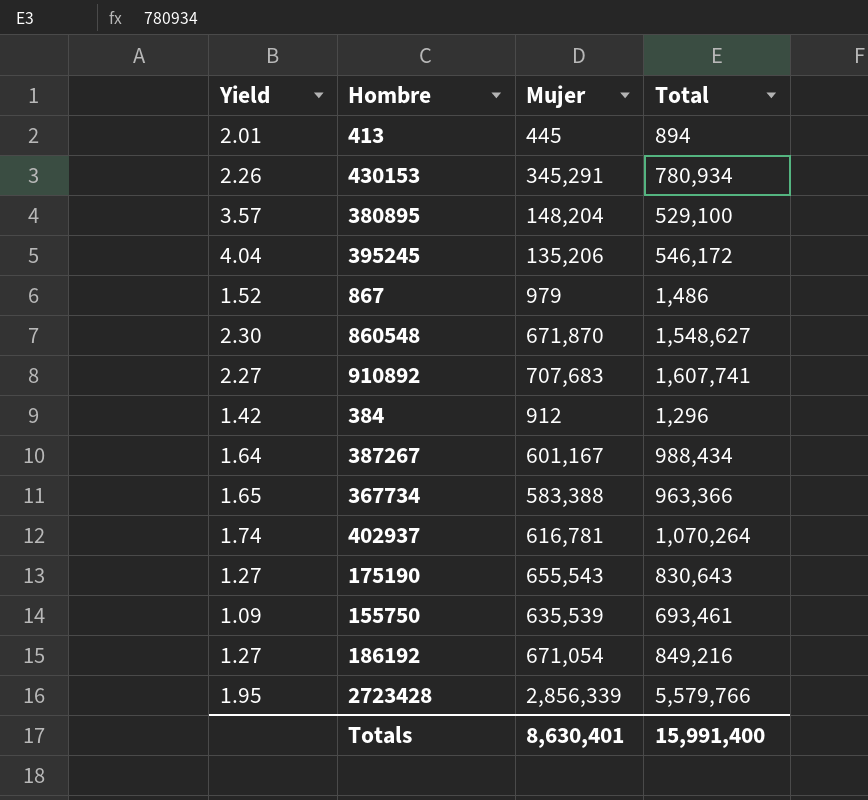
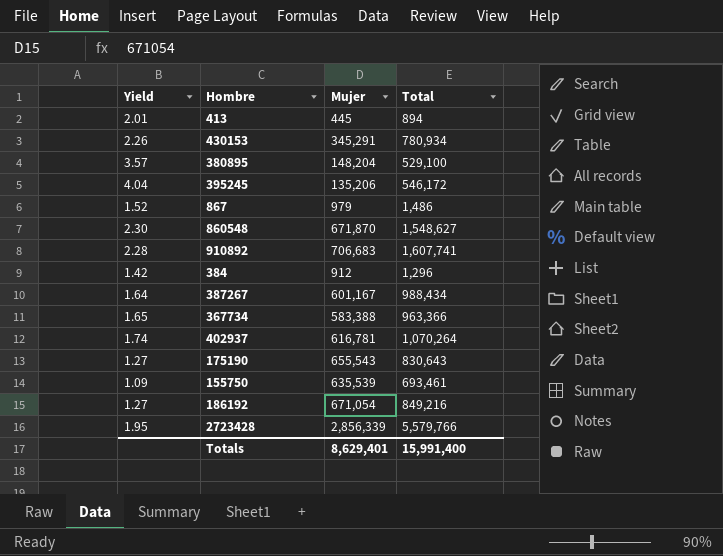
910892 | Yield: 2.27 -> 2.28
910892 | Mujer: 707,683 -> 706,683
Totals | Mujer: 8,630,401 -> 8,629,401

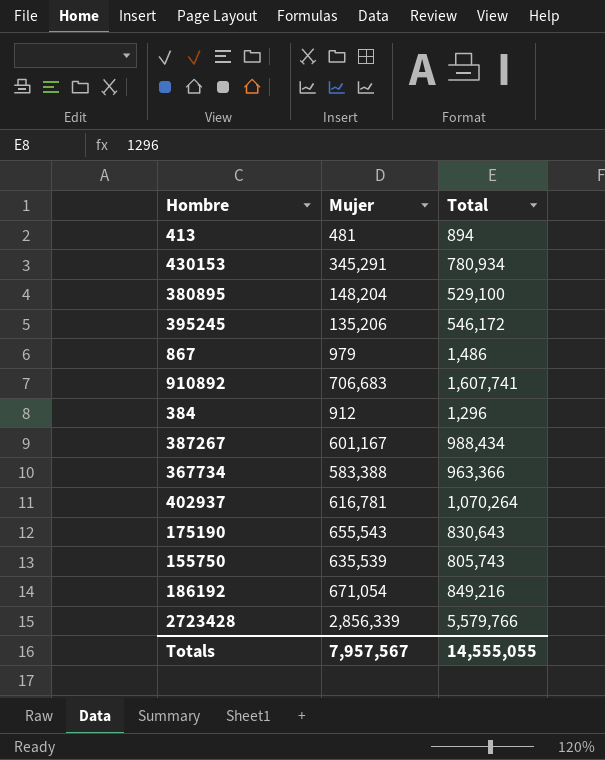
column Yield | formula: [Total] / [Mujer] -> none
row 860548: 2.30 | 671,870 | 1,548,627 -> none
413 | Mujer: 445 -> 481
155750 | Total: 693,461 -> 805,743
Totals | Mujer: 8,629,401 -> 7,957,567
Totals | Total: 15,991,400 -> 14,555,055

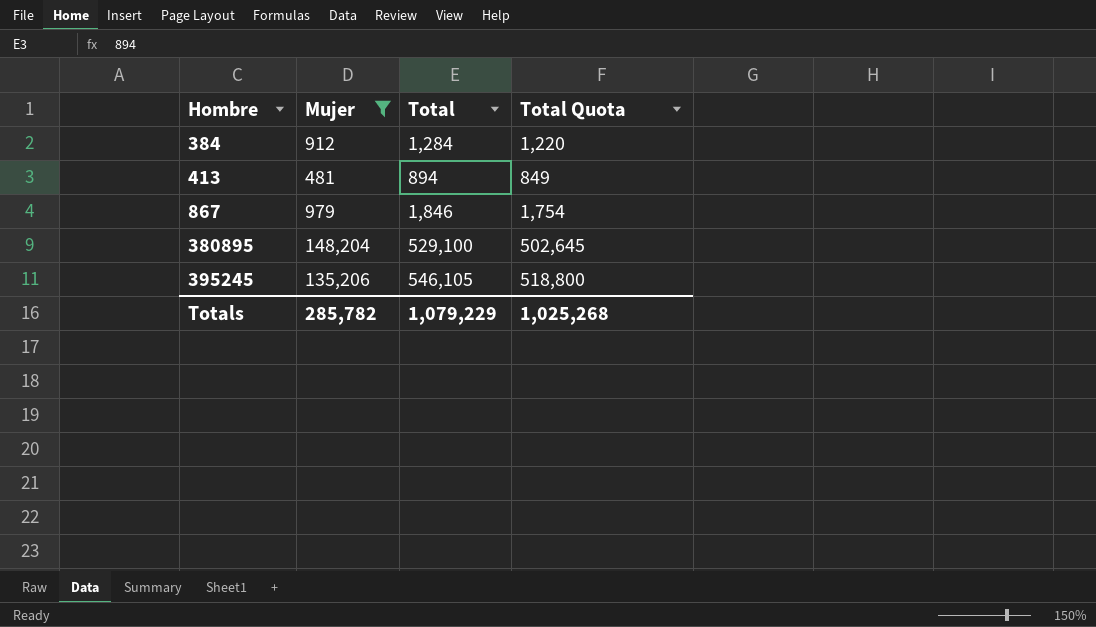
filter: none -> Mujer <= 148,204
row order: none -> Hombre ascending
column Total Quota | formula: none -> [Total] * 0.95
384 | Total: 1,296 -> 1,284
867 | Total: 1,486 -> 1,846
395245 | Total: 546,172 -> 546,105
Totals | Mujer: 7,957,567 -> 285,782
Totals | Total: 14,555,055 -> 1,079,229

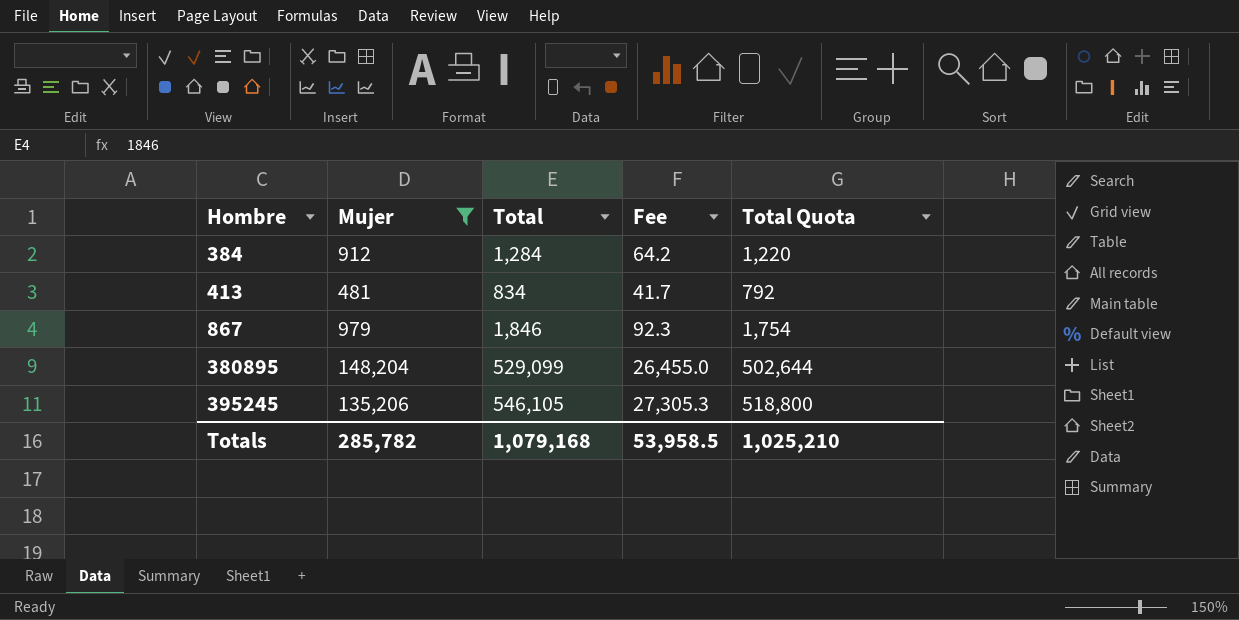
column Fee | formula: none -> [Total] * 0.05
413 | Total: 894 -> 834
413 | Total Quota: 849 -> 792
380895 | Total: 529,100 -> 529,099
380895 | Total Quota: 502,645 -> 502,644
Totals | Total: 1,079,229 -> 1,079,168
Totals | Total Quota: 1,025,268 -> 1,025,210

